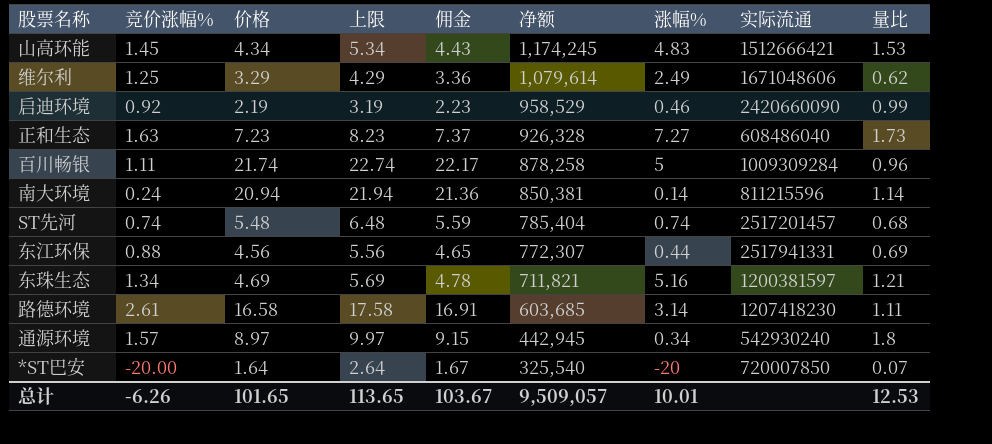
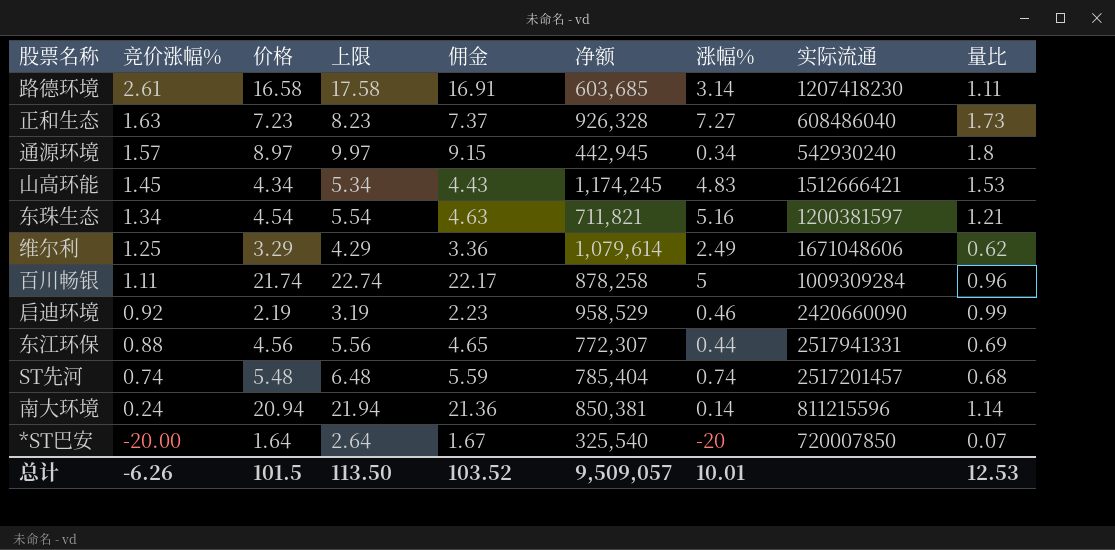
row order: 净额 descending -> 竞价涨幅% descending
东珠生态 | 价格: 4.69 -> 4.54
东珠生态 | 上限: 5.69 -> 5.54
东珠生态 | 佣金: 4.78 -> 4.63
总计 | 价格: 101.65 -> 101.5
总计 | 上限: 113.65 -> 113.50
总计 | 佣金: 103.67 -> 103.52

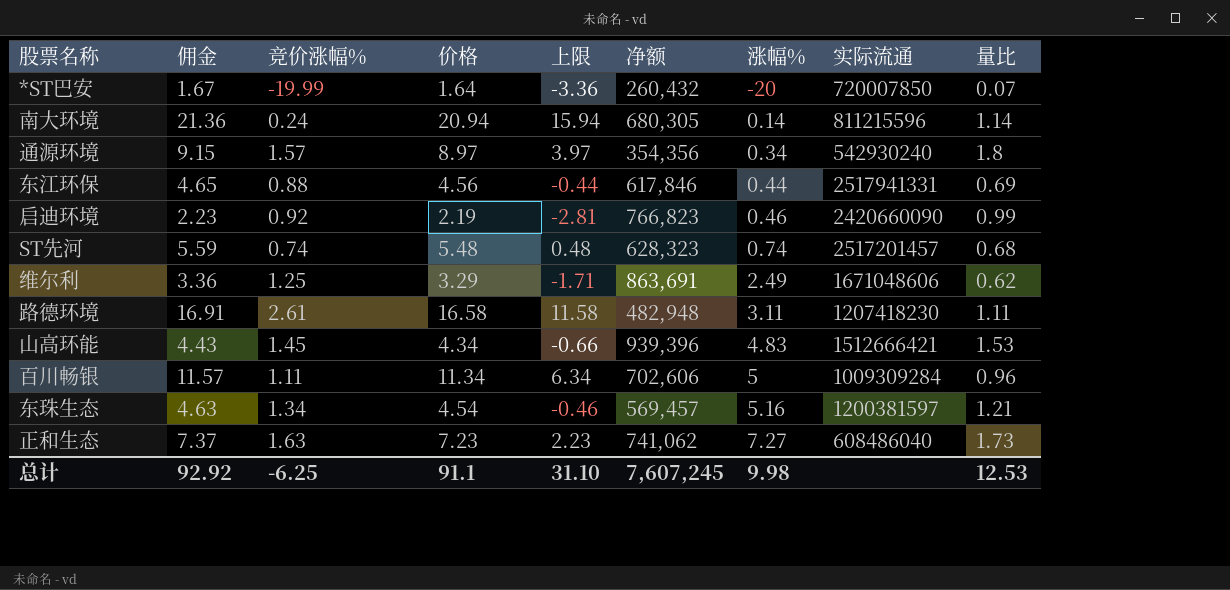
row order: 竞价涨幅% descending -> 涨幅% ascending
column 佣金 | position: 5 -> 2
column 上限 | formula: [价格] + 1 -> [价格] - 5
*ST巴安 | 竞价涨幅%: -20.00 -> -19.99
*ST巴安 | 净额: 325,540 -> 260,432
南大环境 | 净额: 850,381 -> 680,305
通源环境 | 净额: 442,945 -> 354,356
东江环保 | 净额: 772,307 -> 617,846
启迪环境 | 净额: 958,529 -> 766,823
ST先河 | 净额: 785,404 -> 628,323
维尔利 | 净额: 1,079,614 -> 863,691
路德环境 | 净额: 603,685 -> 482,948
路德环境 | 涨幅%: 3.14 -> 3.11
山高环能 | 净额: 1,174,245 -> 939,396
百川畅银 | 佣金: 22.17 -> 11.57
百川畅银 | 价格: 21.74 -> 11.34
百川畅银 | 净额: 878,258 -> 702,606
东珠生态 | 净额: 711,821 -> 569,457
正和生态 | 净额: 926,328 -> 741,062
总计 | 佣金: 103.52 -> 92.92
总计 | 竞价涨幅%: -6.26 -> -6.25
总计 | 价格: 101.5 -> 91.1
总计 | 上限: 113.50 -> 31.10
总计 | 净额: 9,509,057 -> 7,607,245
总计 | 涨幅%: 10.01 -> 9.98

